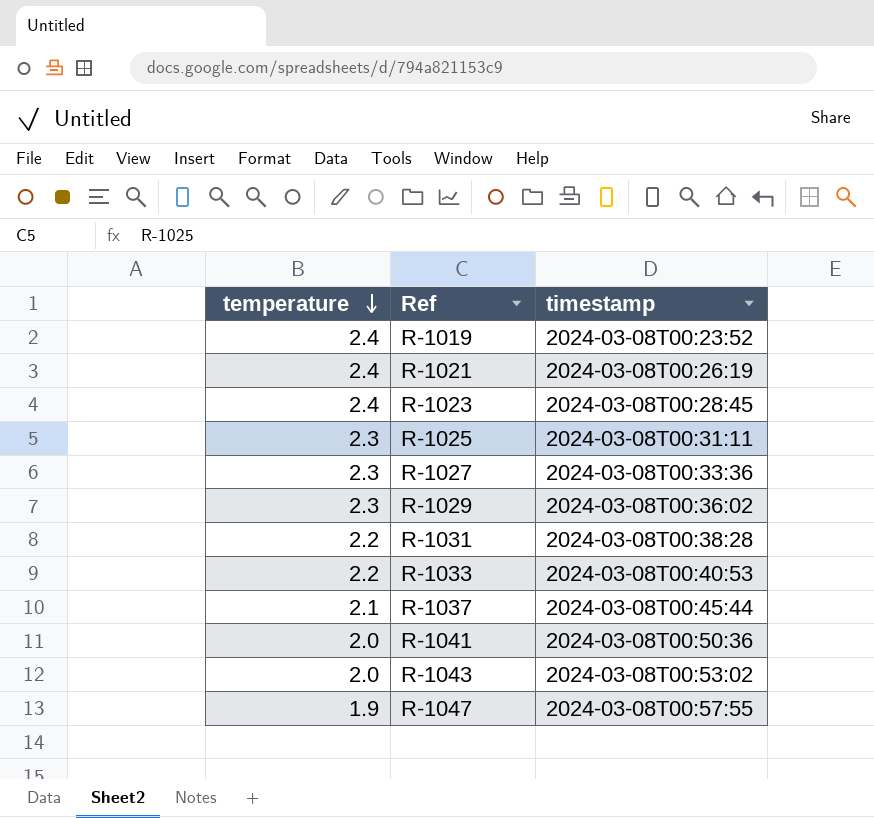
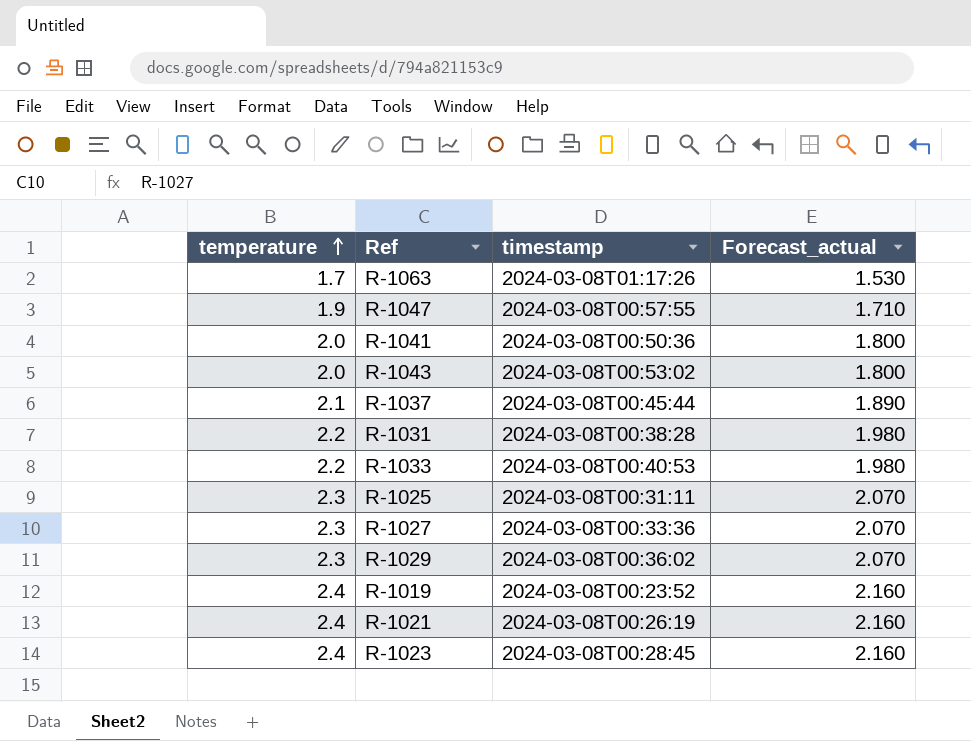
row order: temperature descending -> temperature ascending
column Forecast_actual | formula: none -> [temperature] * 0.9
row R-1063: none -> 1.7 | 2024-03-08T01:17:26 | 1.530

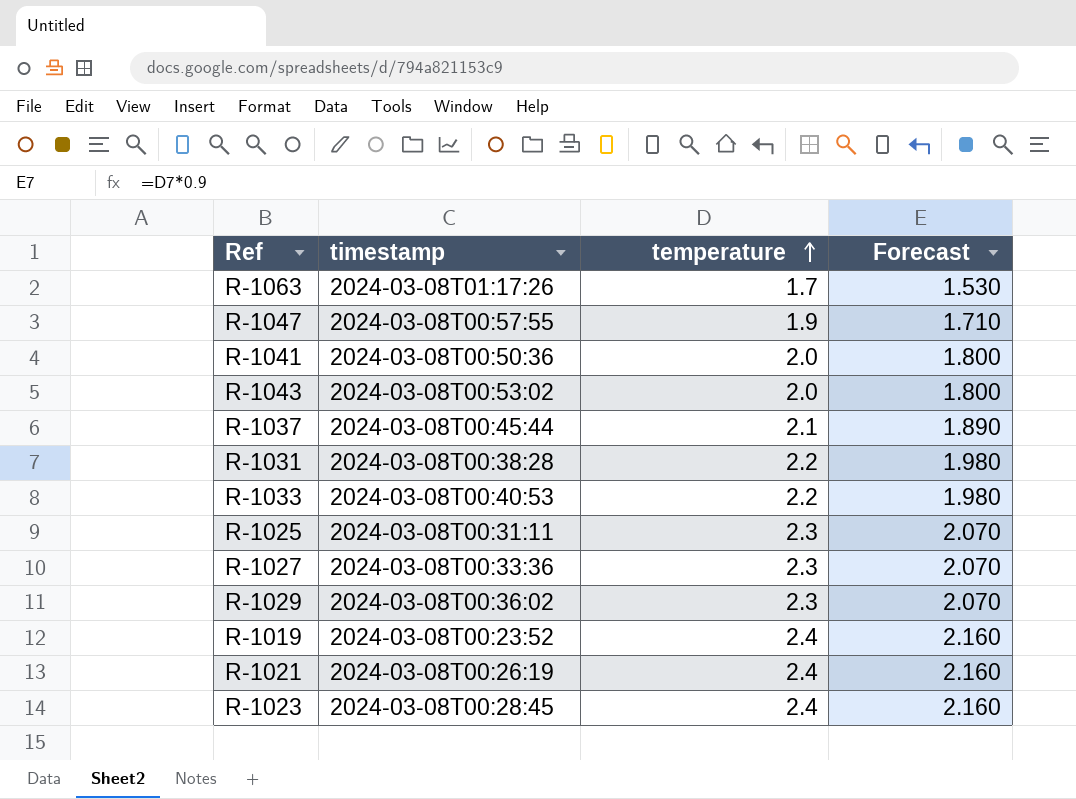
column temperature | position: 1 -> 3
column name: Forecast_actual -> Forecast

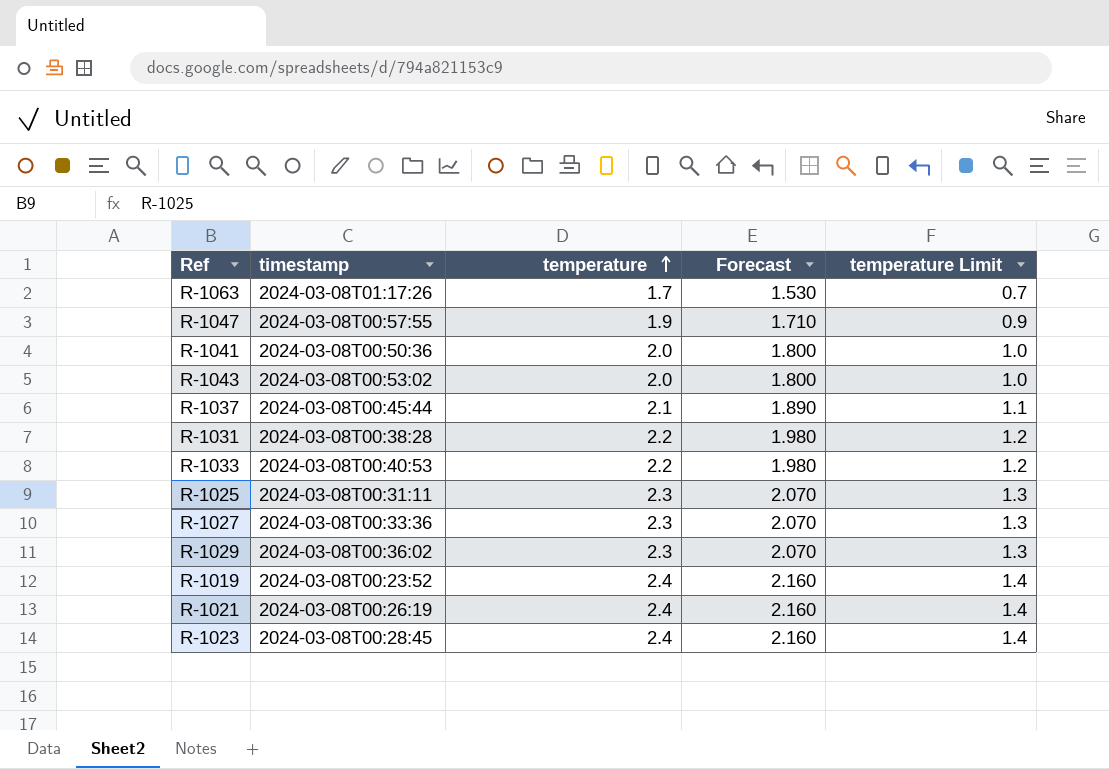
column temperature Limit | formula: none -> [temperature] - 1

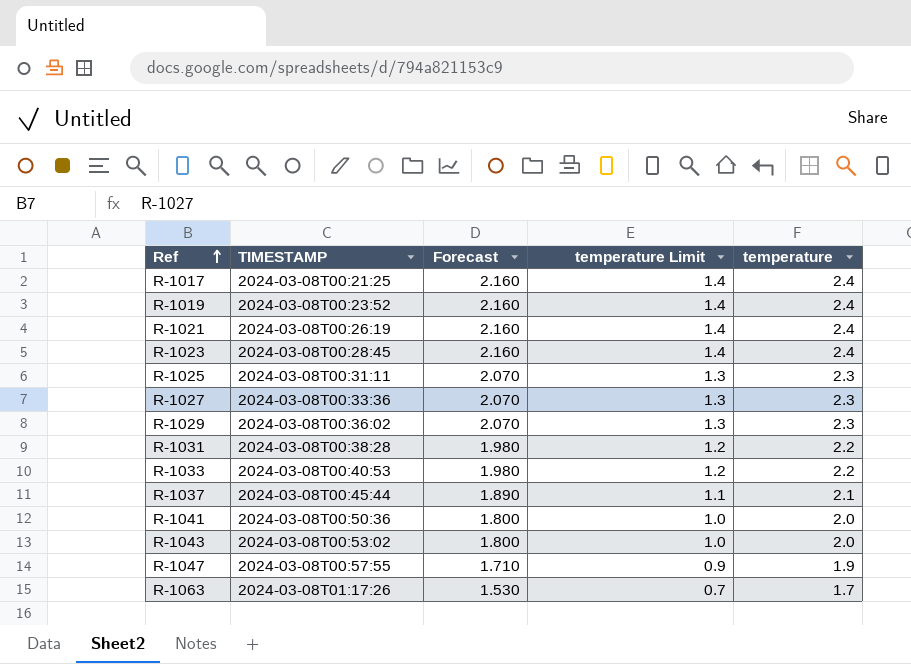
row order: temperature ascending -> Ref ascending
column name: timestamp -> TIMESTAMP
column temperature | position: 3 -> 5
row R-1017: none -> 2024-03-08T00:21:25 | 2.160 | 1.4 | 2.4

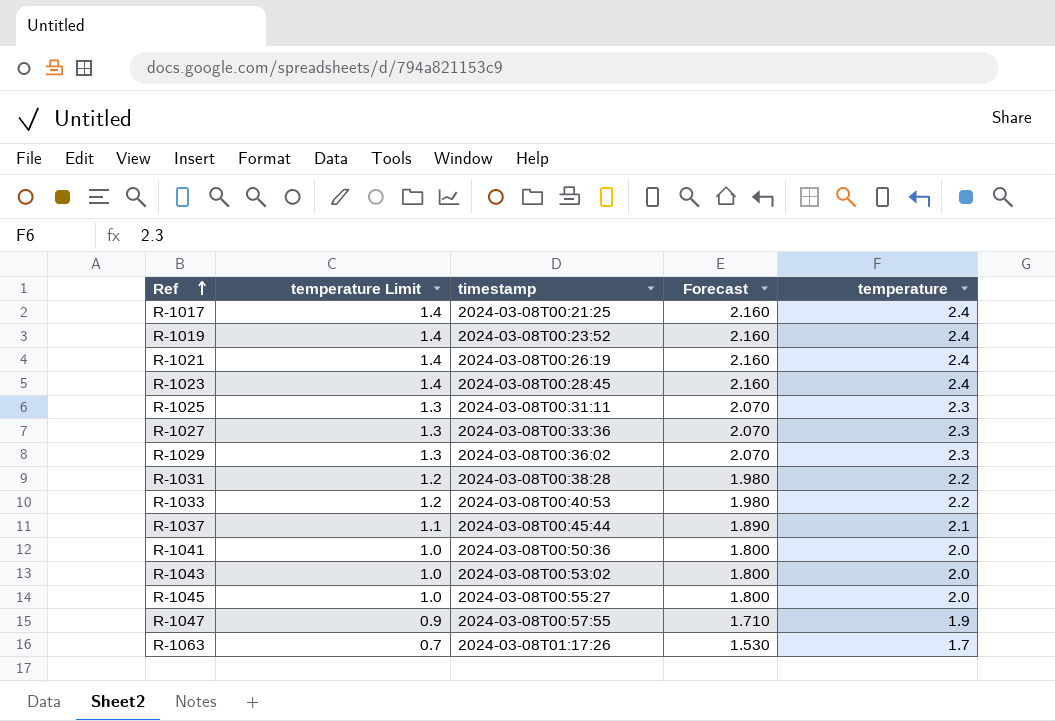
column temperature Limit | position: 4 -> 2
column name: TIMESTAMP -> timestamp
row R-1045: none -> 1.0 | 2024-03-08T00:55:27 | 1.800 | 2.0

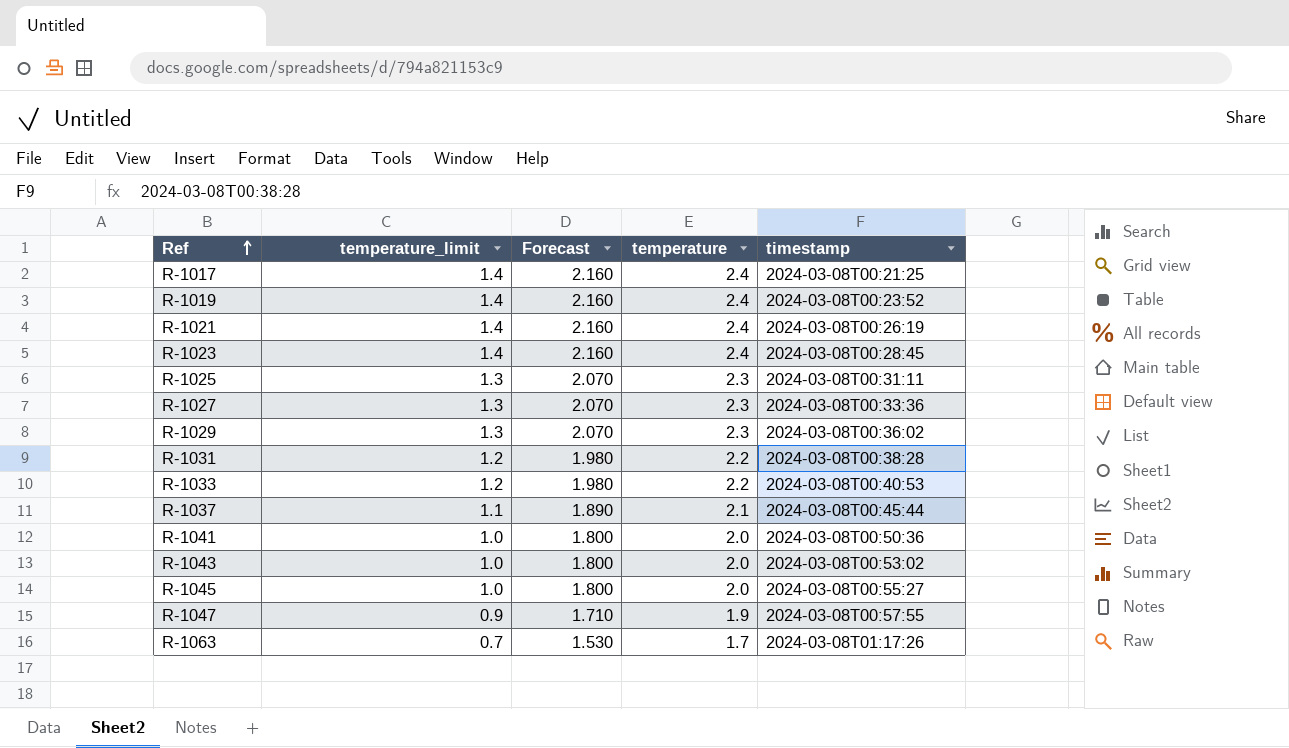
column name: temperature Limit -> temperature_limit
column timestamp | position: 3 -> 5

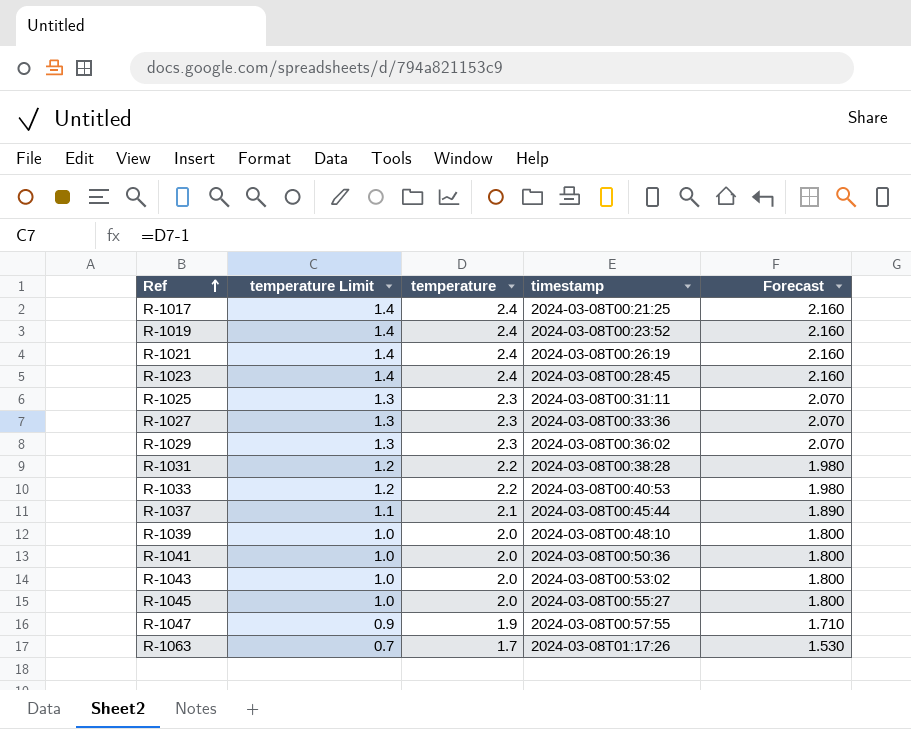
column name: temperature_limit -> temperature Limit
column Forecast | position: 3 -> 5
row R-1039: none -> 1.0 | 2.0 | 2024-03-08T00:48:10 | 1.800

